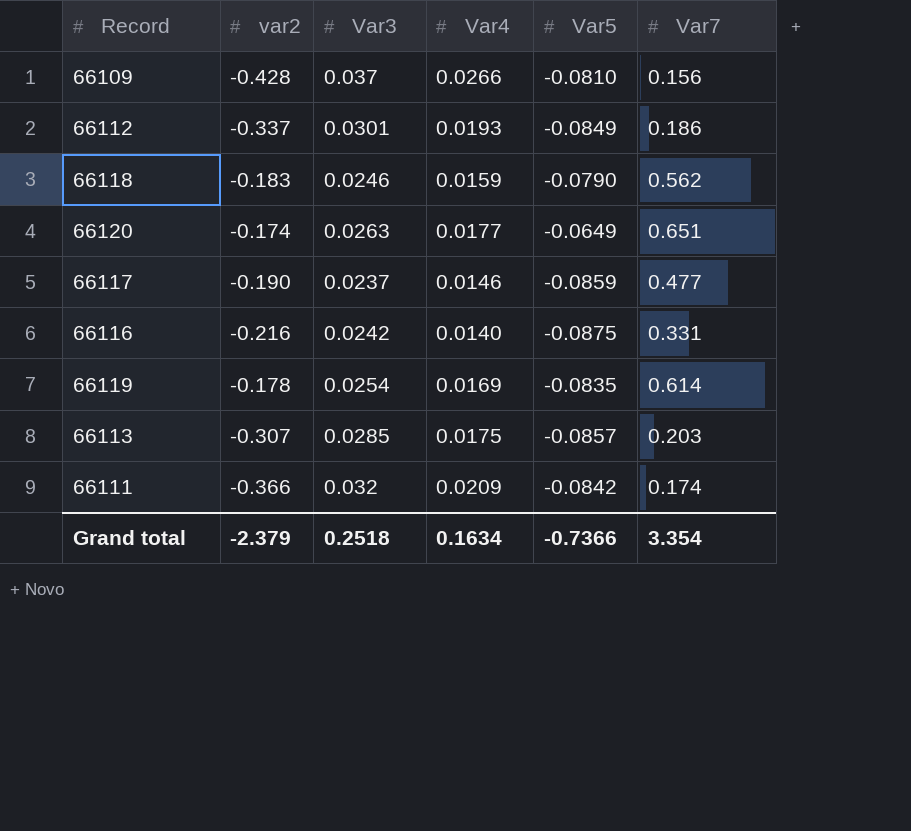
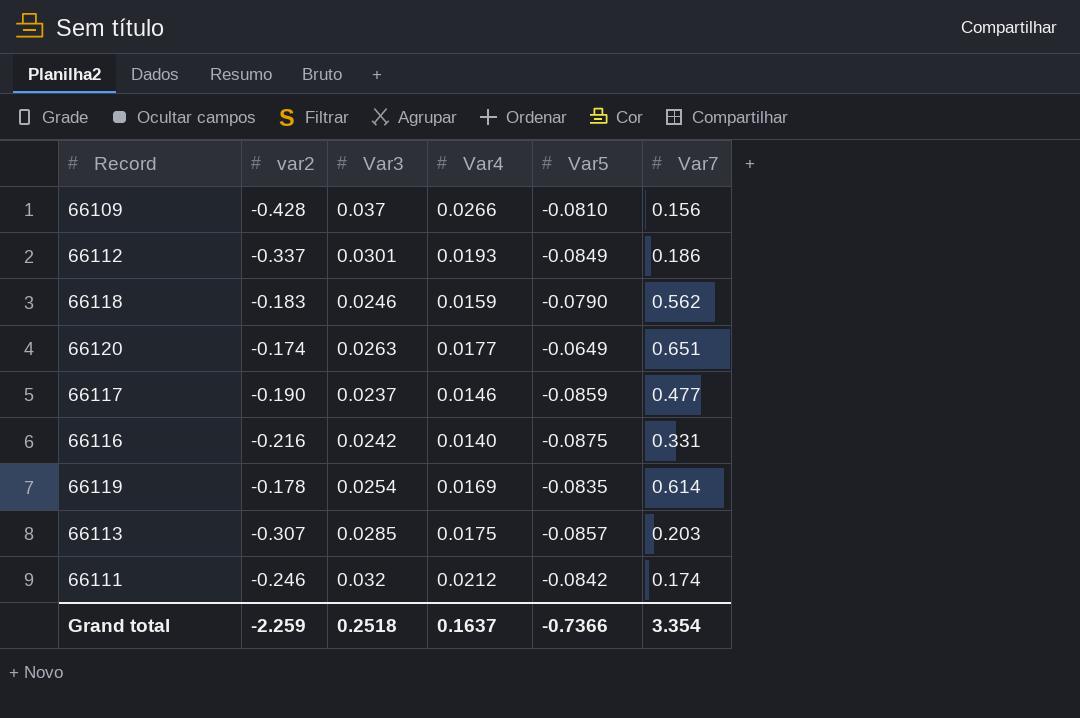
66111 | var2: -0.366 -> -0.246
66111 | Var4: 0.0209 -> 0.0212
Grand total | var2: -2.379 -> -2.259
Grand total | Var4: 0.1634 -> 0.1637

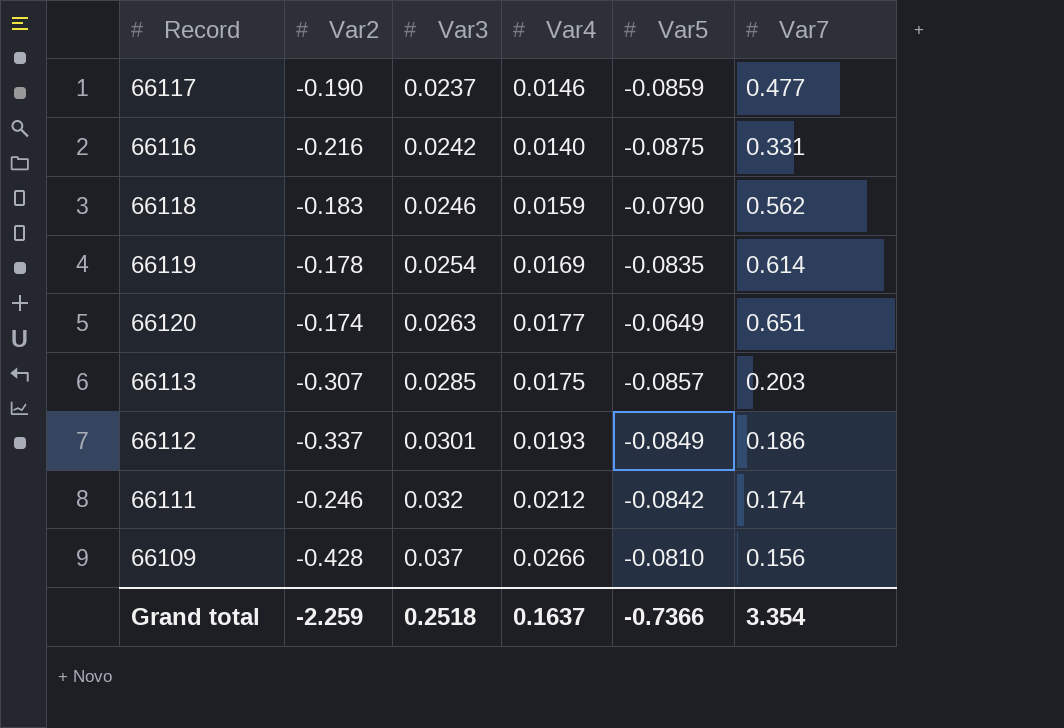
row order: none -> Var3 ascending
column name: var2 -> Var2

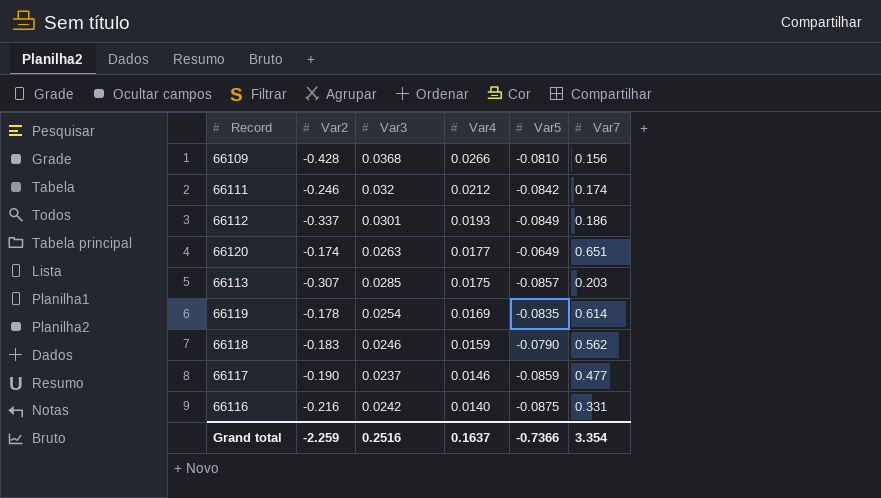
row order: Var3 ascending -> Var4 descending
66109 | Var3: 0.037 -> 0.0368
Grand total | Var3: 0.2518 -> 0.2516

